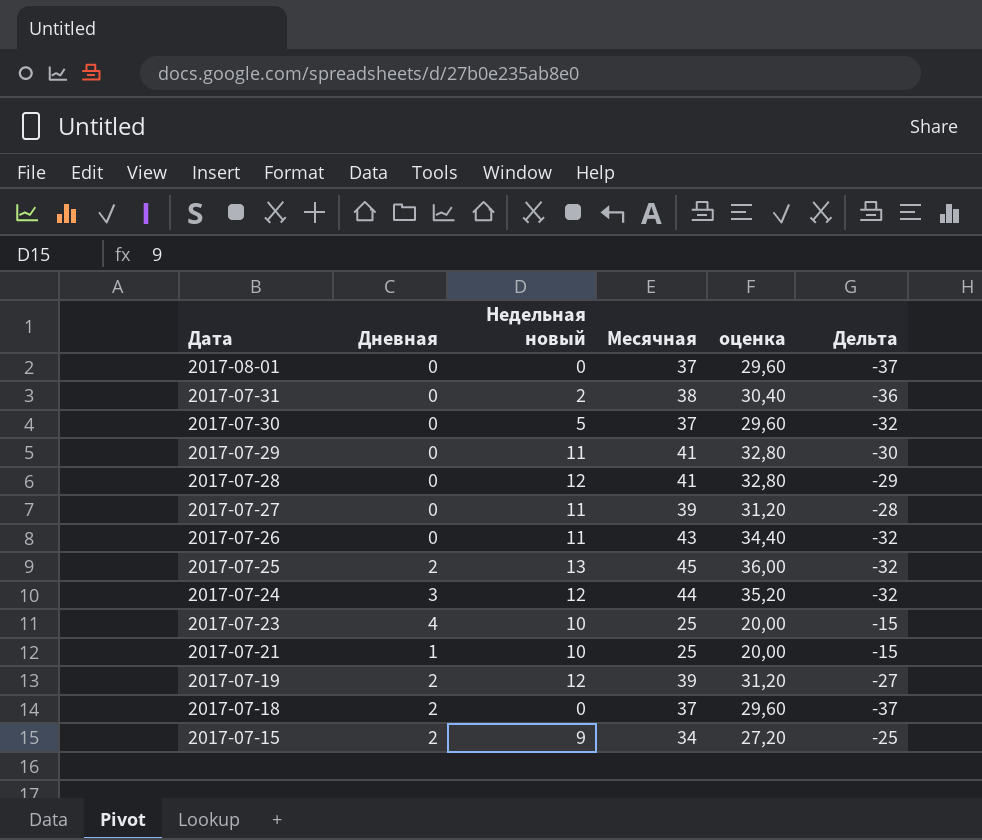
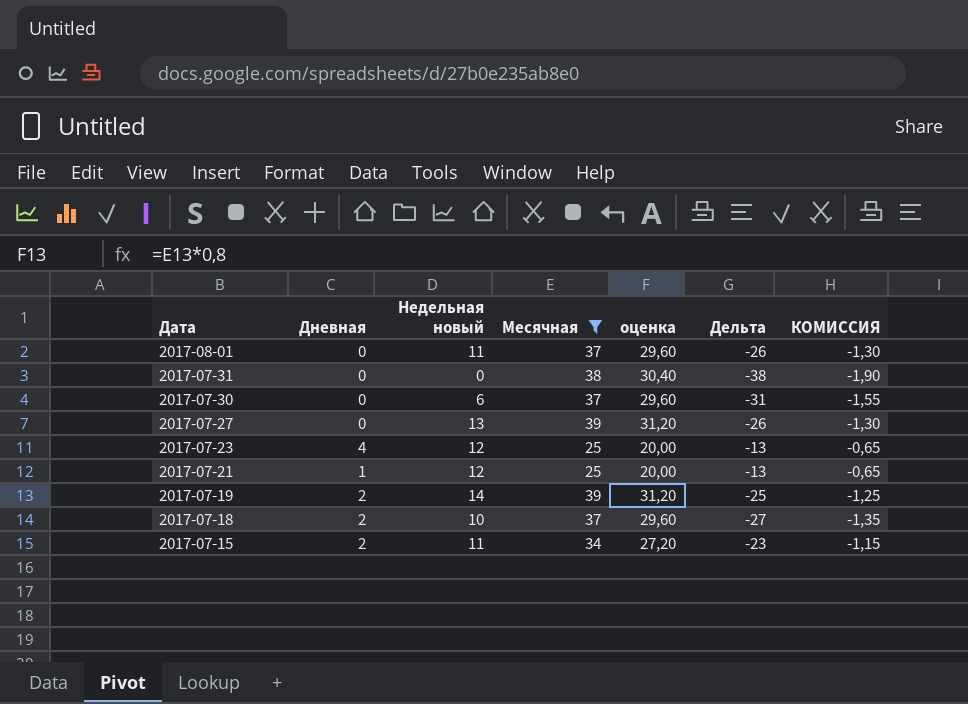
filter: none -> Месячная <= 39
column КОМИССИЯ | formula: none -> [Дельта] * 0,05
2017-08-01 | Недельная новый: 0 -> 11
2017-08-01 | Дельта: -37 -> -26
2017-07-31 | Недельная новый: 2 -> 0
2017-07-31 | Дельта: -36 -> -38
2017-07-30 | Недельная новый: 5 -> 6
2017-07-30 | Дельта: -32 -> -31
2017-07-27 | Недельная новый: 11 -> 13
2017-07-27 | Дельта: -28 -> -26
2017-07-23 | Недельная новый: 10 -> 12
2017-07-23 | Дельта: -15 -> -13
2017-07-21 | Недельная новый: 10 -> 12
2017-07-21 | Дельта: -15 -> -13
2017-07-19 | Недельная новый: 12 -> 14
2017-07-19 | Дельта: -27 -> -25
2017-07-18 | Недельная новый: 0 -> 10
2017-07-18 | Дельта: -37 -> -27
2017-07-15 | Недельная новый: 9 -> 11
2017-07-15 | Дельта: -25 -> -23

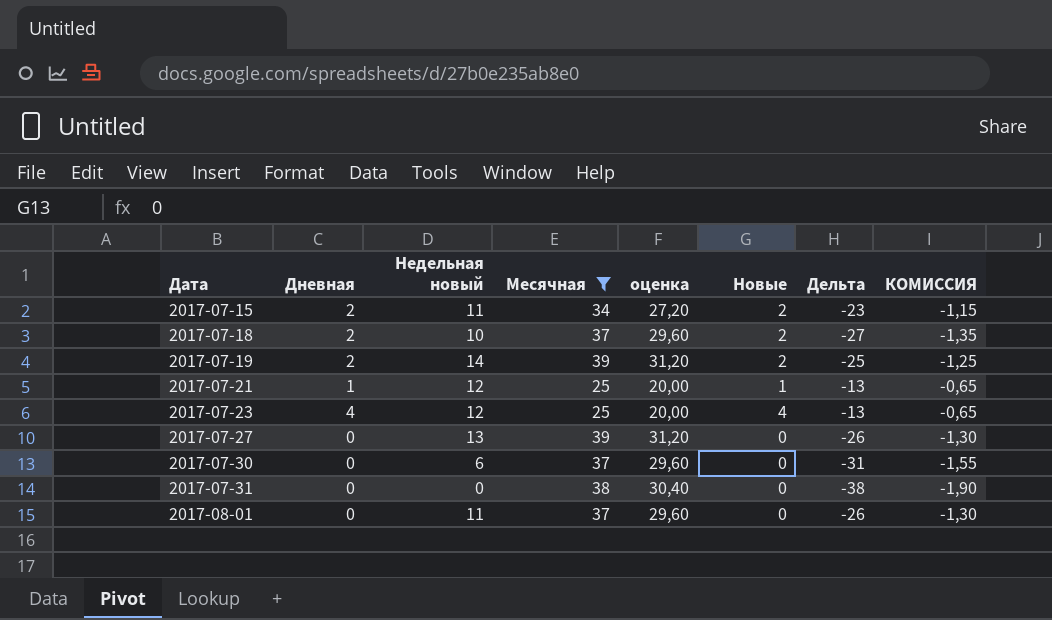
row order: Дата descending -> Дата ascending
column Новые | position: none -> 6

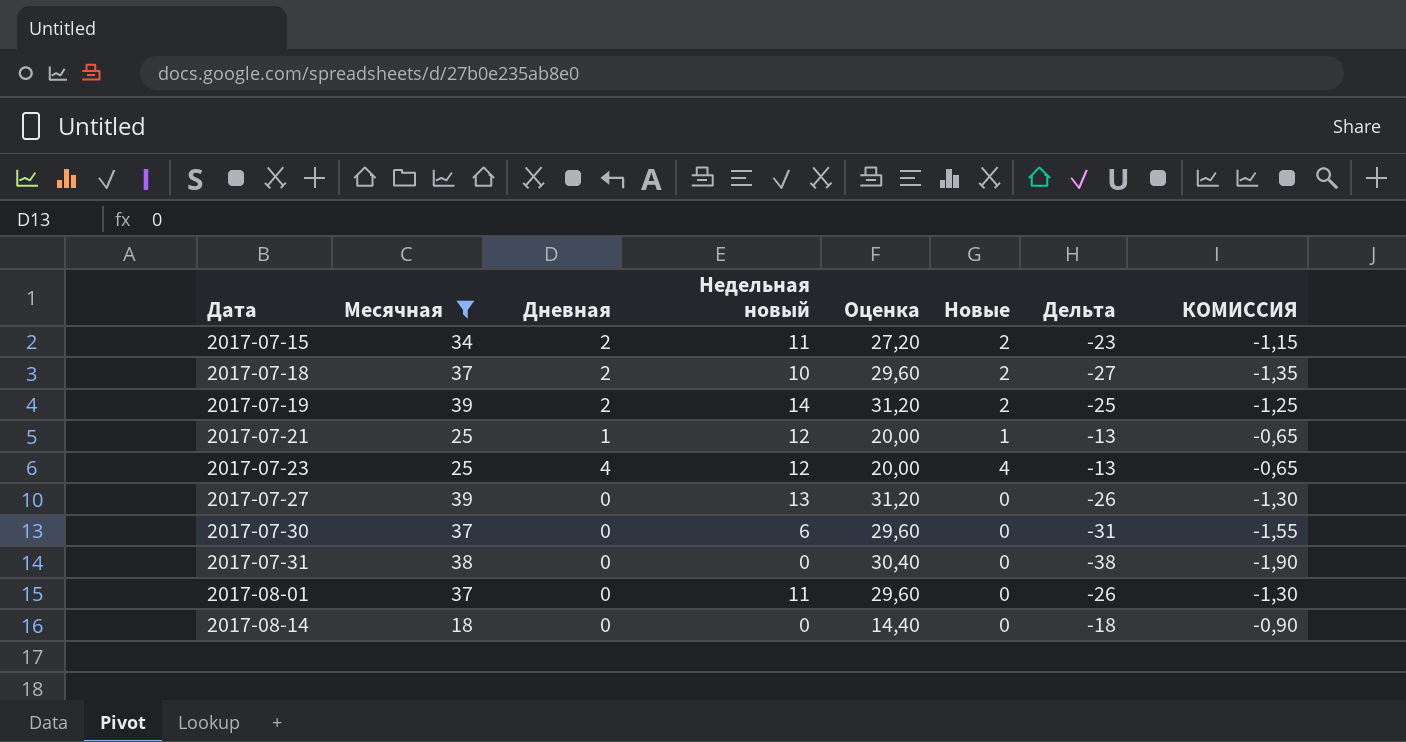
column Месячная | position: 4 -> 2
column name: оценка -> Оценка
row 2017-08-14: none -> 18 | 0 | 0 | 14,40 | 0 | -18 | -0,90

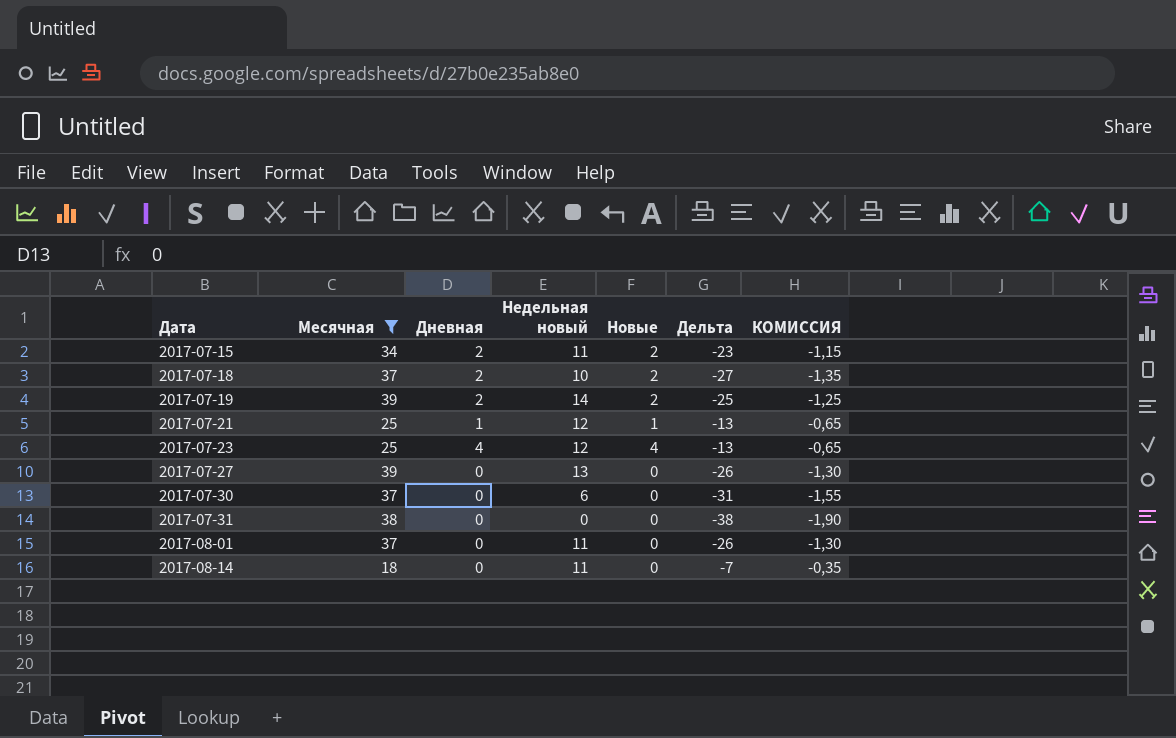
column Оценка | formula: [Месячная] * 0,8 -> none
2017-08-14 | Недельная новый: 0 -> 11
2017-08-14 | Дельта: -18 -> -7
2017-08-14 | КОМИССИЯ: -0,90 -> -0,35

